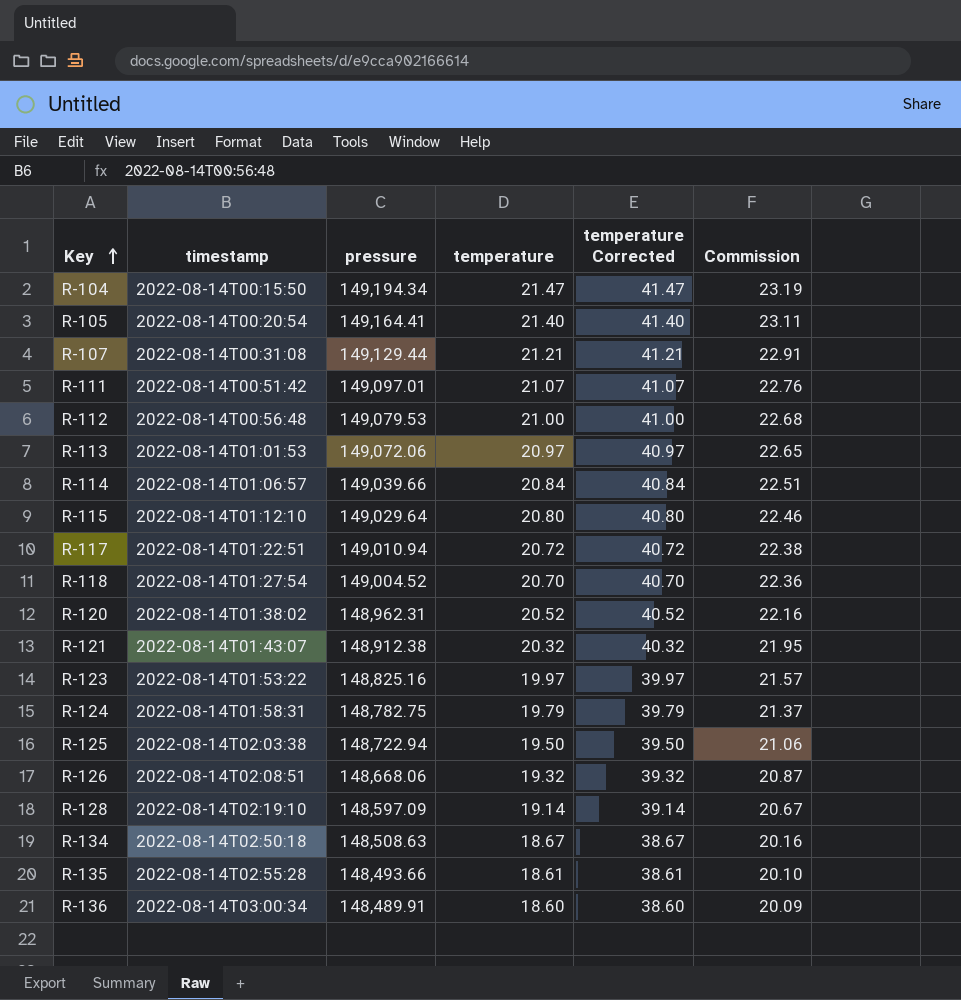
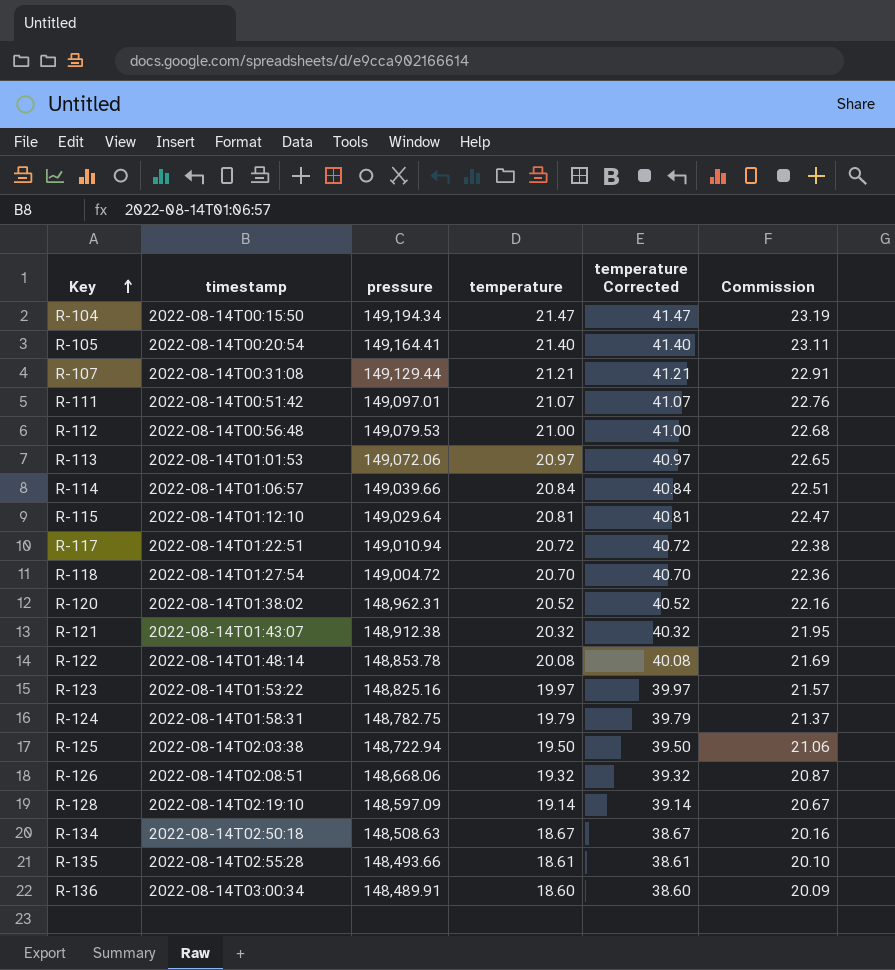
R-115 | temperature: 20.80 -> 20.81
R-115 | temperature Corrected: 40.80 -> 40.81
R-115 | Commission: 22.46 -> 22.47
R-118 | pressure: 149,004.52 -> 149,004.72
row R-122: none -> 2022-08-14T01:48:14 | 148,853.78 | 20.08 | 40.08 | 21.69

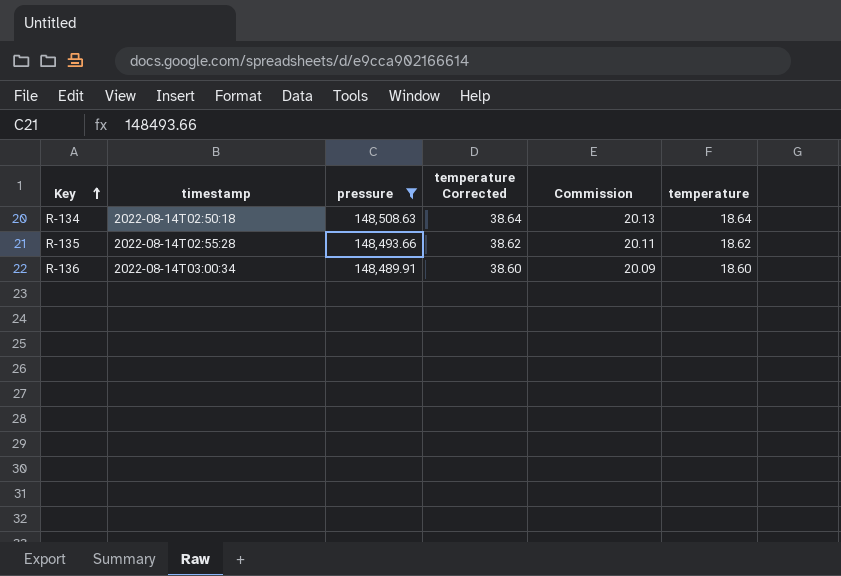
filter: none -> pressure <= 148,508.63
column temperature | position: 4 -> 6
R-134 | temperature Corrected: 38.67 -> 38.64
R-134 | Commission: 20.16 -> 20.13
R-134 | temperature: 18.67 -> 18.64
R-135 | temperature Corrected: 38.61 -> 38.62
R-135 | Commission: 20.10 -> 20.11
R-135 | temperature: 18.61 -> 18.62

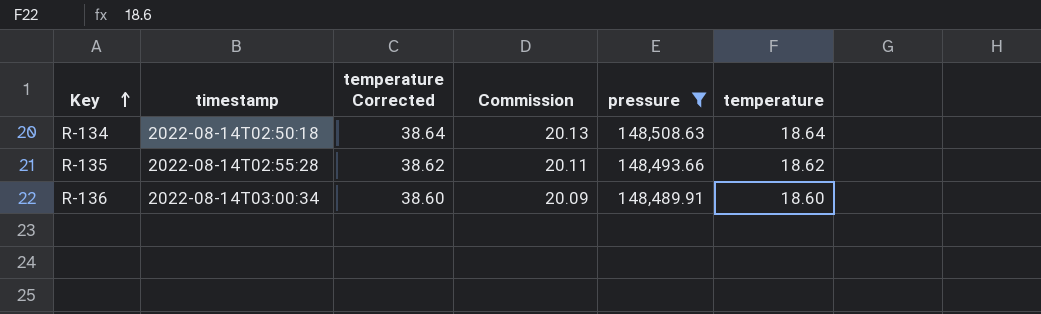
column pressure | position: 3 -> 5

